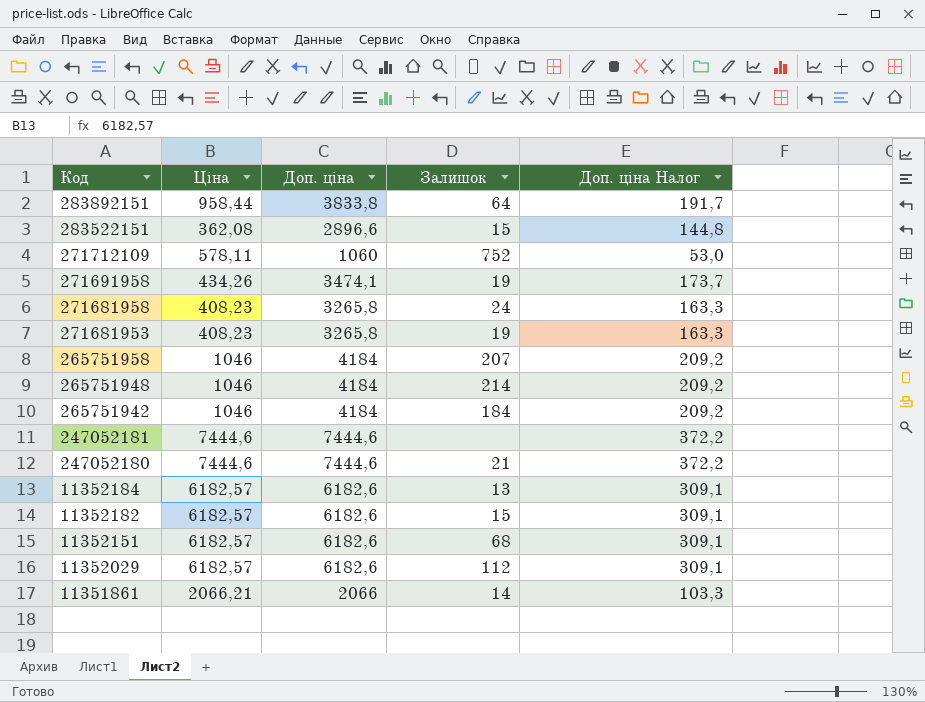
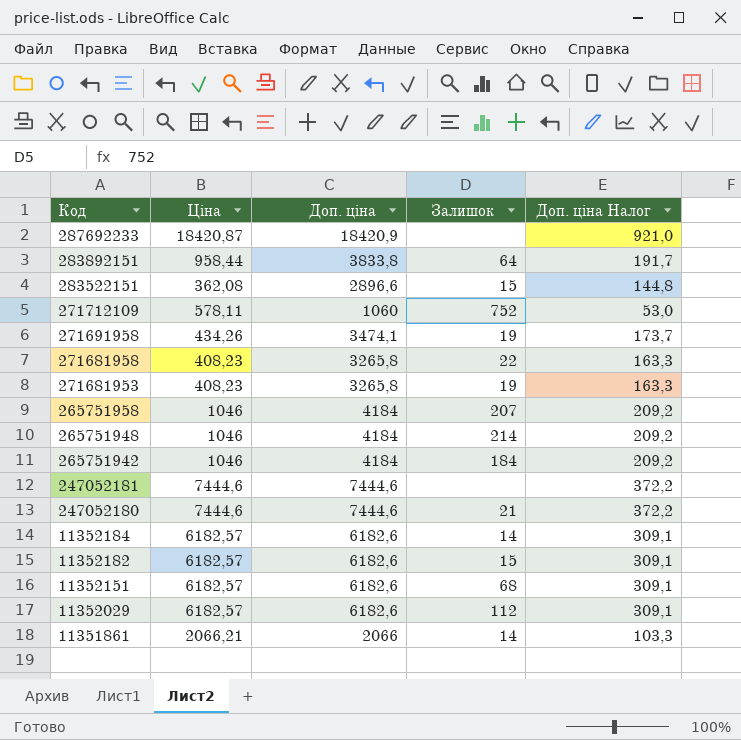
row 287692233: none -> 18420,87 | 18420,9 | none | 921,0
271681958 | Залишок: 24 -> 22
11352184 | Залишок: 13 -> 14

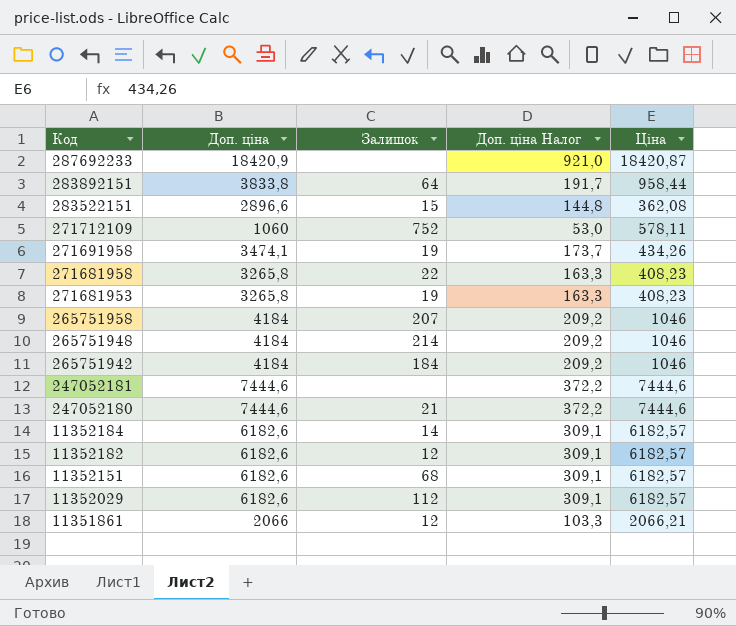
column Ціна | position: 2 -> 5
11352182 | Залишок: 15 -> 12
11351861 | Залишок: 14 -> 12

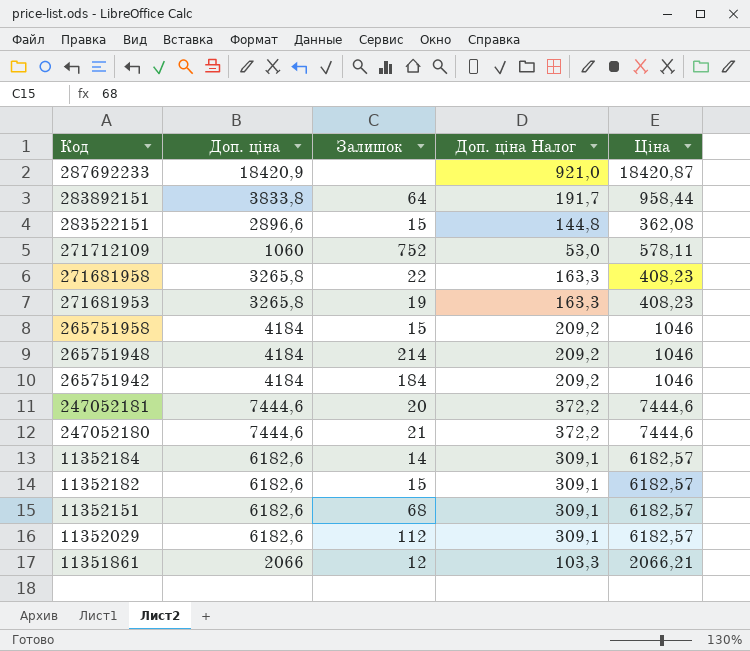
row 271691958: 3474,1 | 19 | 173,7 | 434,26 -> none
265751958 | Залишок: 207 -> 15
247052181 | Залишок: none -> 20
11352182 | Залишок: 12 -> 15

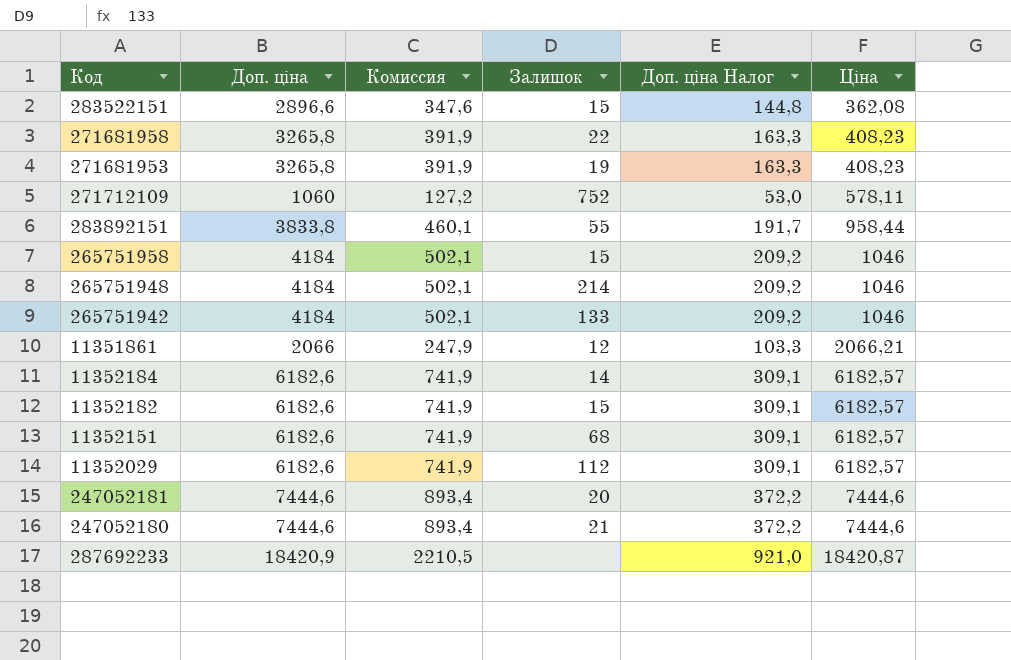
row order: Код descending -> Ціна ascending
column Комиссия | formula: none -> [Доп. ціна] * 0,12
283892151 | Залишок: 64 -> 55
265751942 | Залишок: 184 -> 133

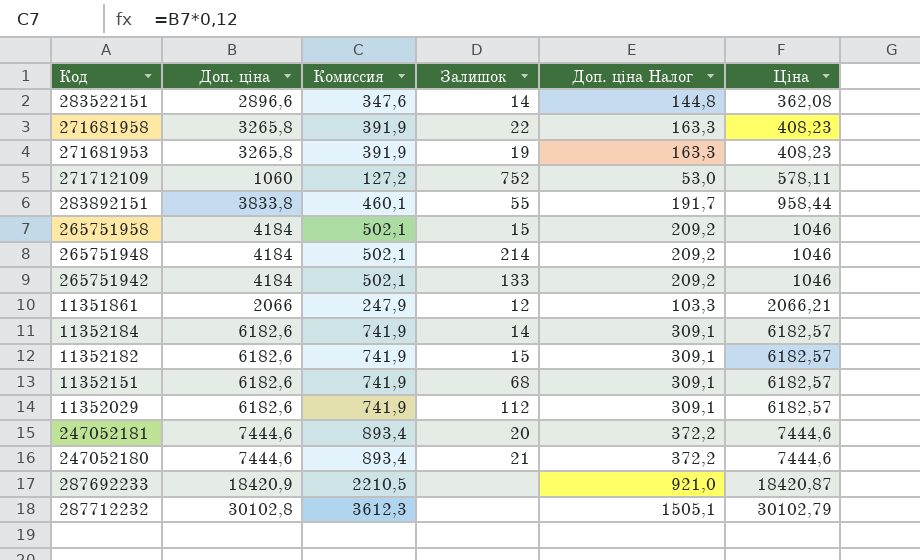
283522151 | Залишок: 15 -> 14
row 287712232: none -> 30102,8 | 3612,3 | none | 1505,1 | 30102,79

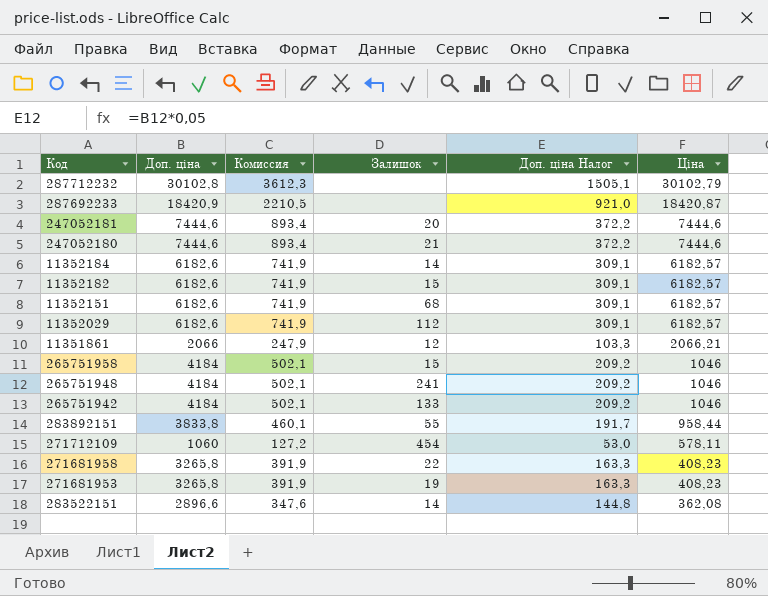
row order: Ціна ascending -> Ціна descending
265751948 | Залишок: 214 -> 241
271712109 | Залишок: 752 -> 454

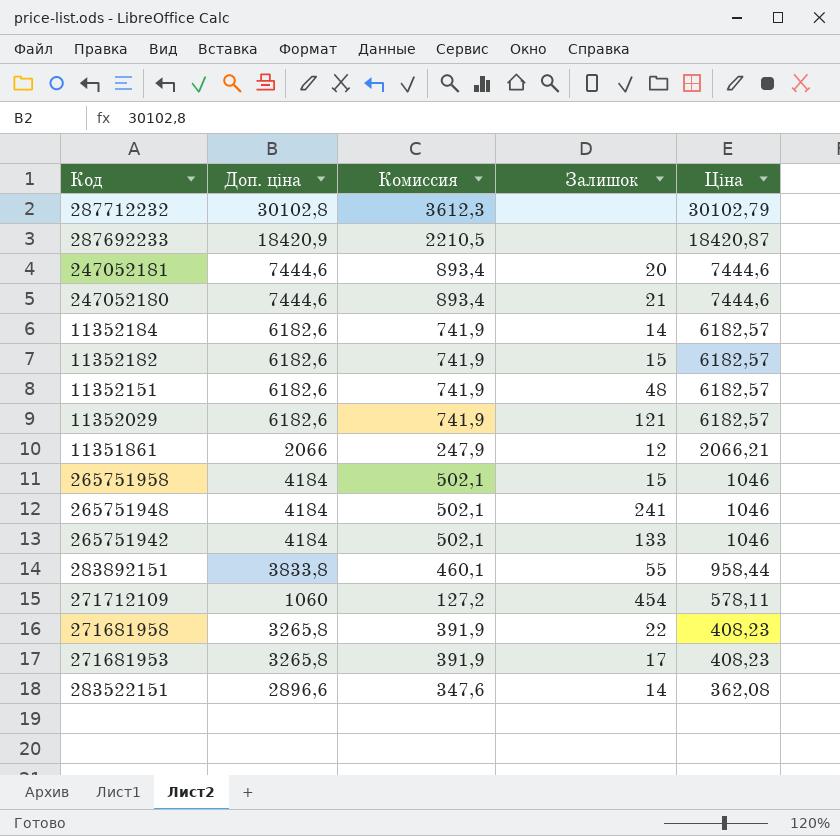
column Доп. ціна Налог | formula: [Доп. ціна] * 0,05 -> none
11352151 | Залишок: 68 -> 48
11352029 | Залишок: 112 -> 121
271681953 | Залишок: 19 -> 17

